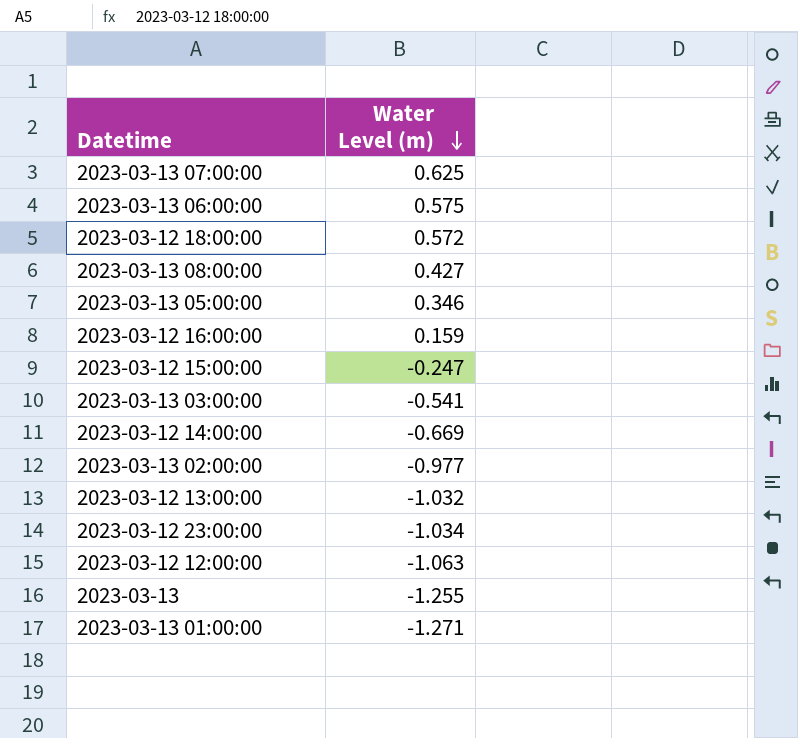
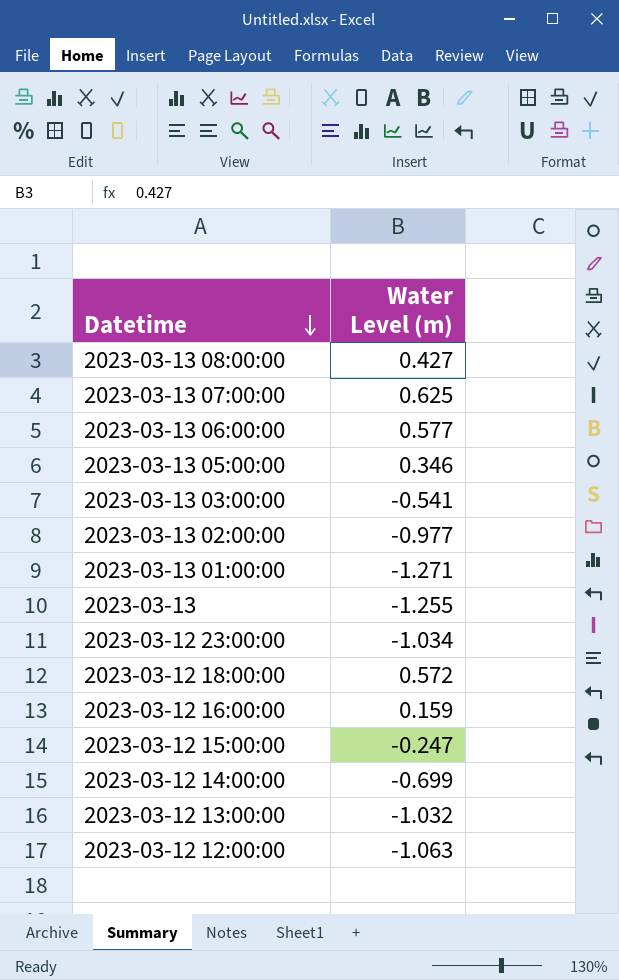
row order: Water Level (m) descending -> Datetime descending
2023-03-13 06:00:00 | Water Level (m): 0.575 -> 0.577
2023-03-12 14:00:00 | Water Level (m): -0.669 -> -0.699

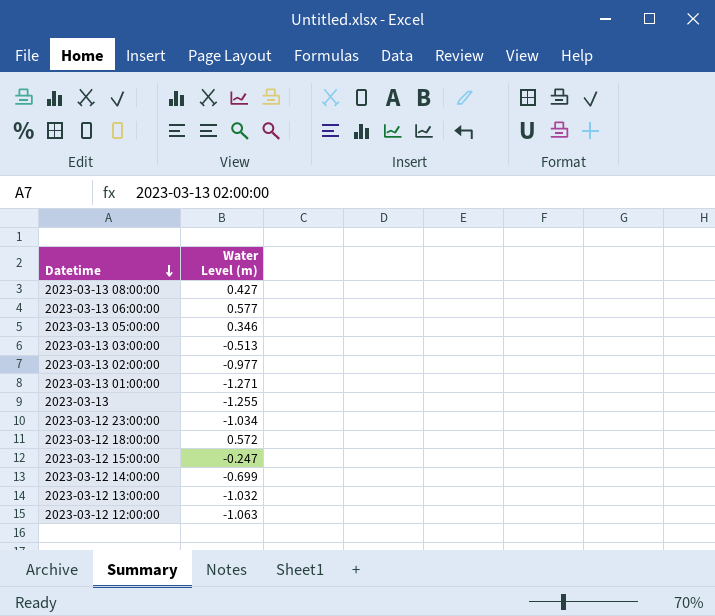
row 2023-03-13 07:00:00: 0.625 -> none
row 2023-03-12 16:00:00: 0.159 -> none
2023-03-13 03:00:00 | Water Level (m): -0.541 -> -0.513

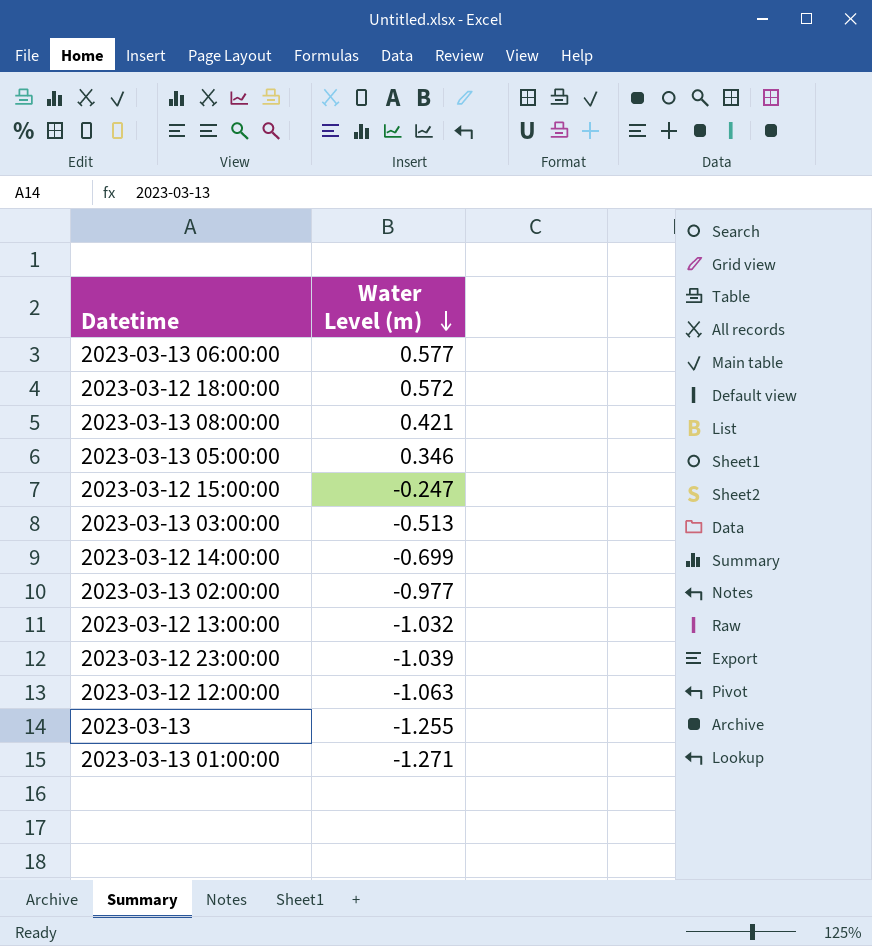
row order: Datetime descending -> Water Level (m) descending
2023-03-13 08:00:00 | Water Level (m): 0.427 -> 0.421
2023-03-12 23:00:00 | Water Level (m): -1.034 -> -1.039

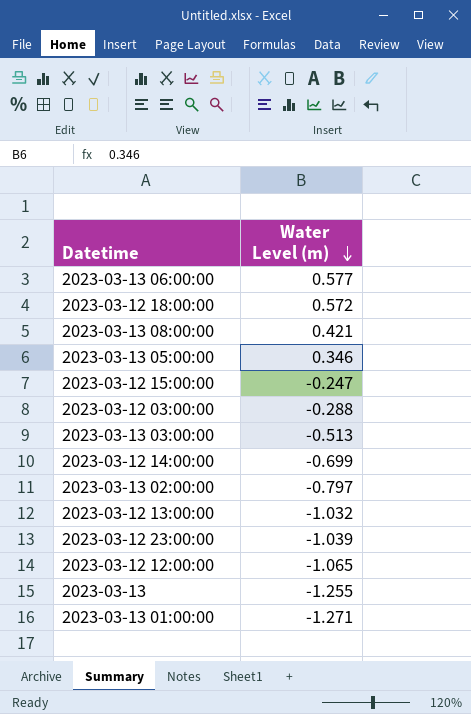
row 2023-03-12 03:00:00: none -> -0.288
2023-03-13 02:00:00 | Water Level (m): -0.977 -> -0.797
2023-03-12 12:00:00 | Water Level (m): -1.063 -> -1.065

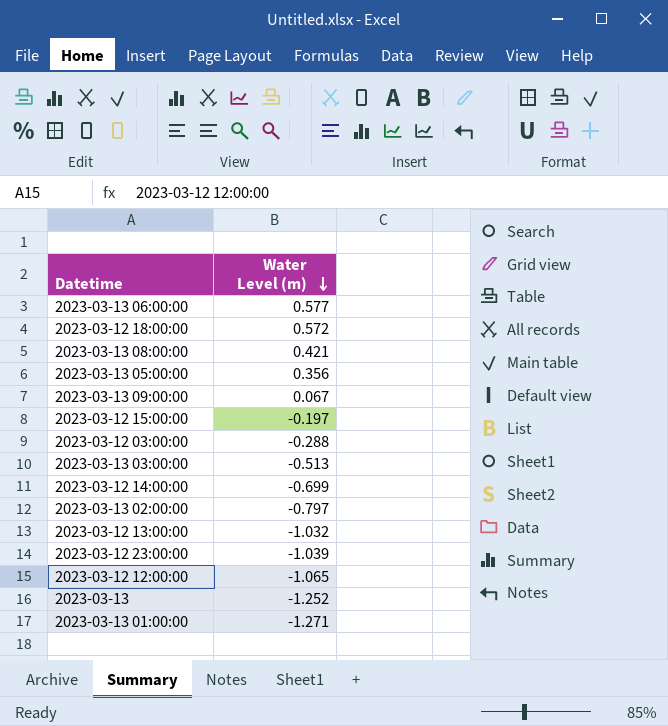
2023-03-13 05:00:00 | Water Level (m): 0.346 -> 0.356
row 2023-03-13 09:00:00: none -> 0.067
2023-03-12 15:00:00 | Water Level (m): -0.247 -> -0.197
2023-03-13 | Water Level (m): -1.255 -> -1.252

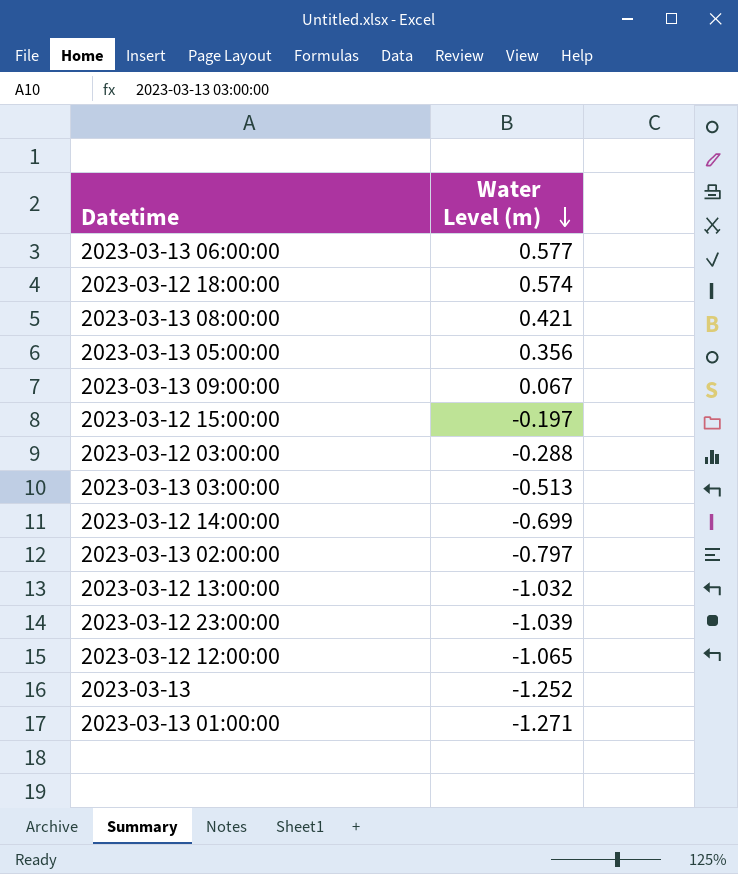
2023-03-12 18:00:00 | Water Level (m): 0.572 -> 0.574

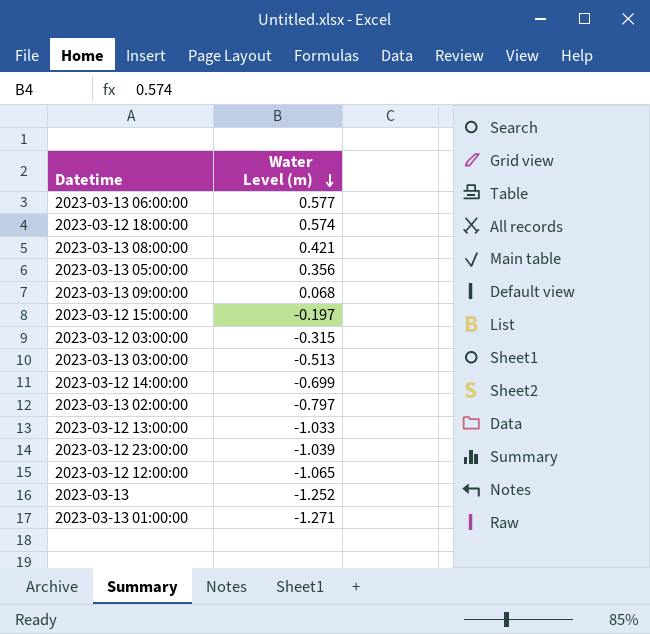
2023-03-13 09:00:00 | Water Level (m): 0.067 -> 0.068
2023-03-12 03:00:00 | Water Level (m): -0.288 -> -0.315
2023-03-12 13:00:00 | Water Level (m): -1.032 -> -1.033

